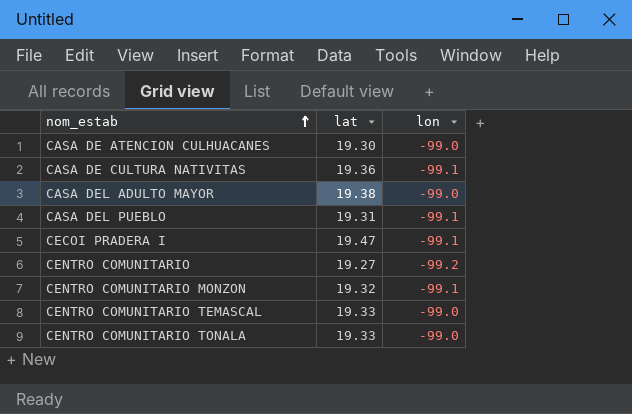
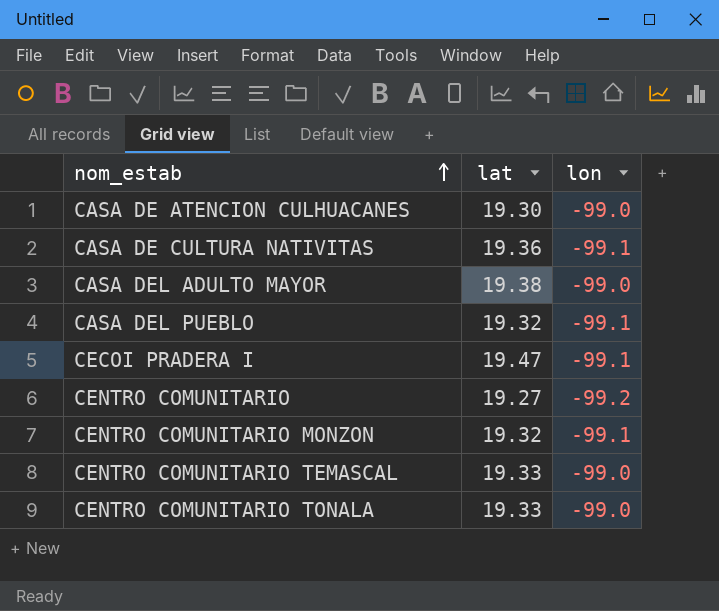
CASA DEL PUEBLO | lat: 19.31 -> 19.32

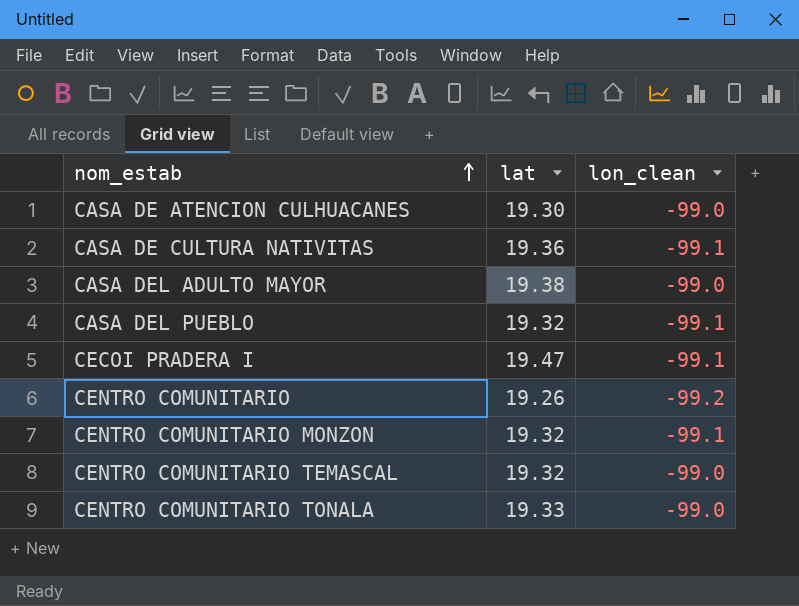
column name: lon -> lon_clean
CENTRO COMUNITARIO | lat: 19.27 -> 19.26
CENTRO COMUNITARIO TEMASCAL | lat: 19.33 -> 19.32

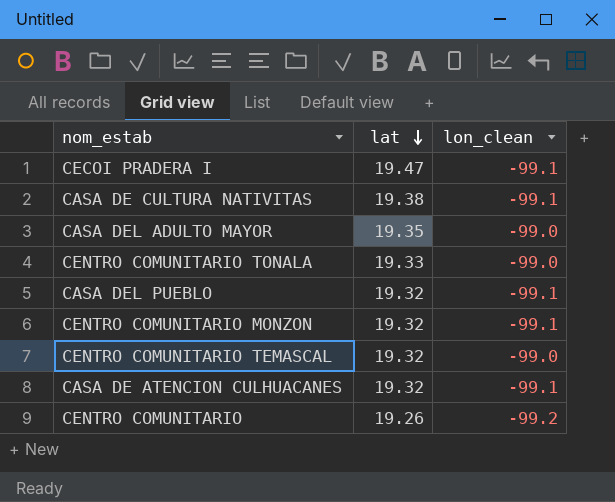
row order: nom_estab ascending -> lat descending
CASA DE CULTURA NATIVITAS | lat: 19.36 -> 19.38
CASA DEL ADULTO MAYOR | lat: 19.38 -> 19.35
CASA DE ATENCION CULHUACANES | lat: 19.30 -> 19.32
CASA DE ATENCION CULHUACANES | lon_clean: -99.0 -> -99.1

